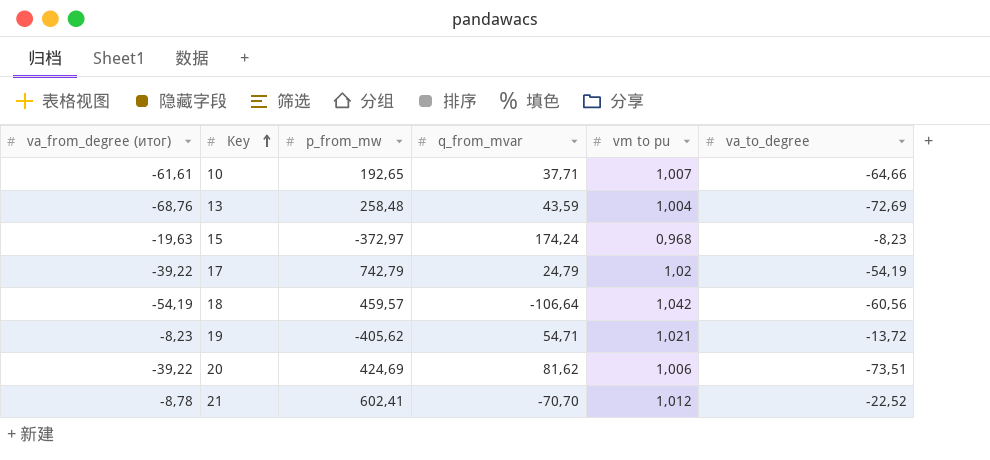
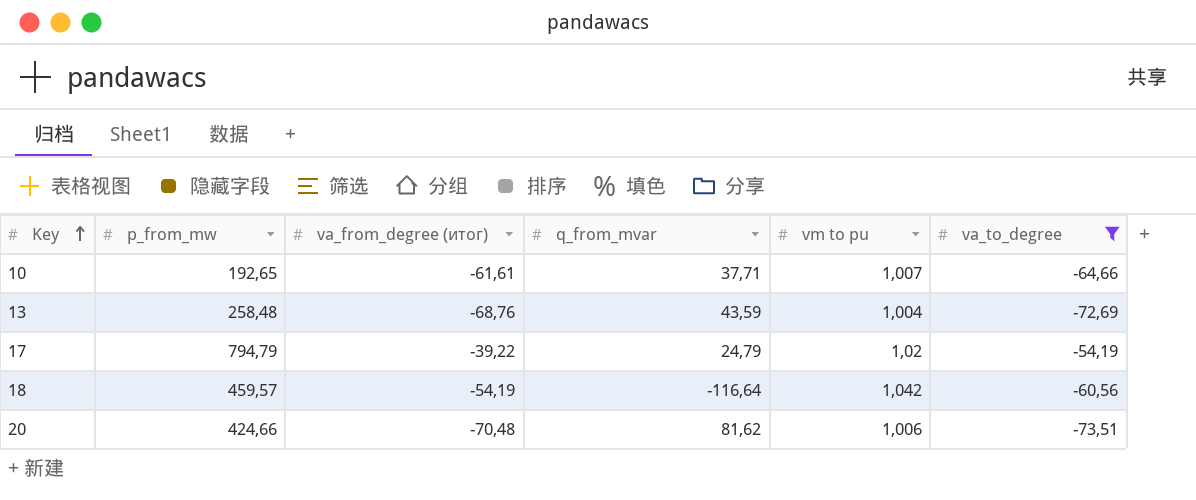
filter: none -> va_to_degree <= -54,19
column va_from_degree (итог) | position: 1 -> 3
17 | p_from_mw: 742,79 -> 794,79
18 | q_from_mvar: -106,64 -> -116,64
20 | p_from_mw: 424,69 -> 424,66
20 | va_from_degree (итог): -39,22 -> -70,48

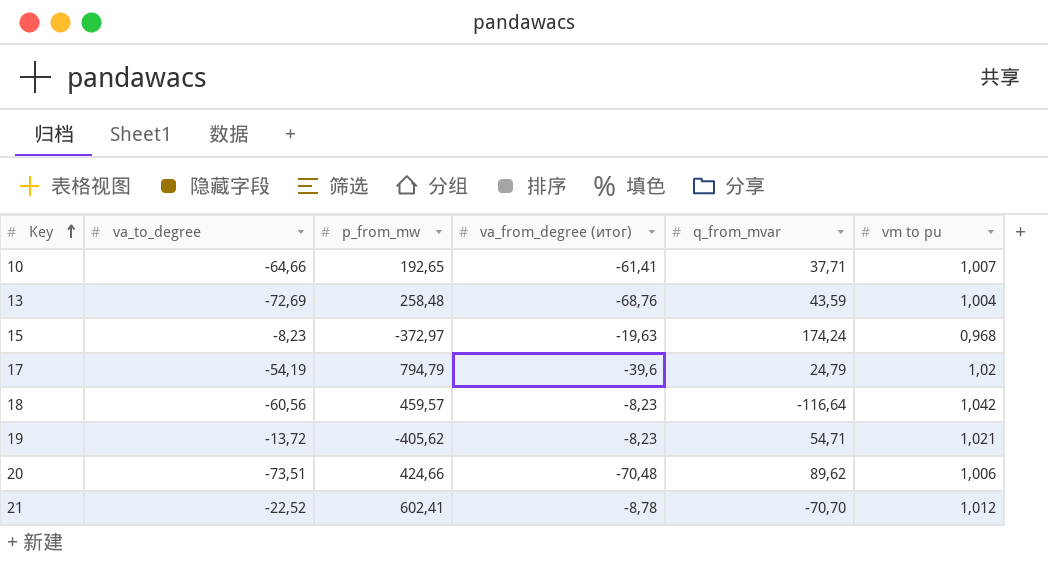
filter: va_to_degree <= -54,19 -> none
column va_to_degree | position: 6 -> 2
10 | va_from_degree (итог): -61,61 -> -61,41
17 | va_from_degree (итог): -39,22 -> -39,6
18 | va_from_degree (итог): -54,19 -> -8,23
20 | q_from_mvar: 81,62 -> 89,62

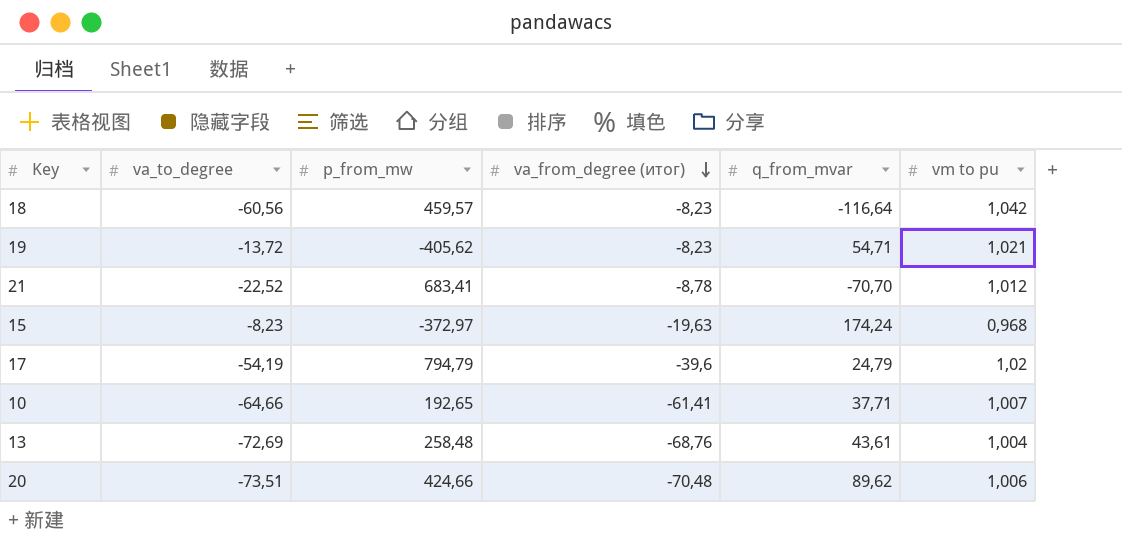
row order: Key ascending -> va_from_degree (итог) descending
21 | p_from_mw: 602,41 -> 683,41
13 | q_from_mvar: 43,59 -> 43,61

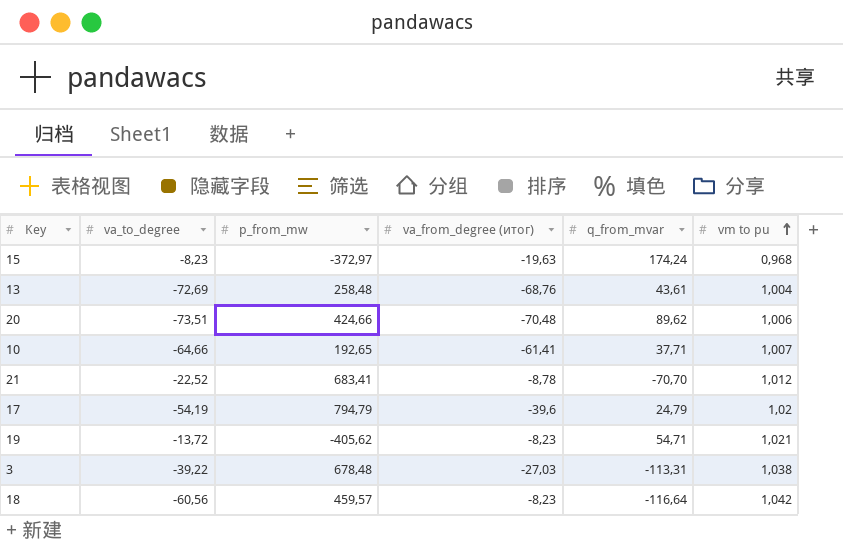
row order: va_from_degree (итог) descending -> vm to pu ascending
row 3: none -> -39,22 | 678,48 | -27,03 | -113,31 | 1,038

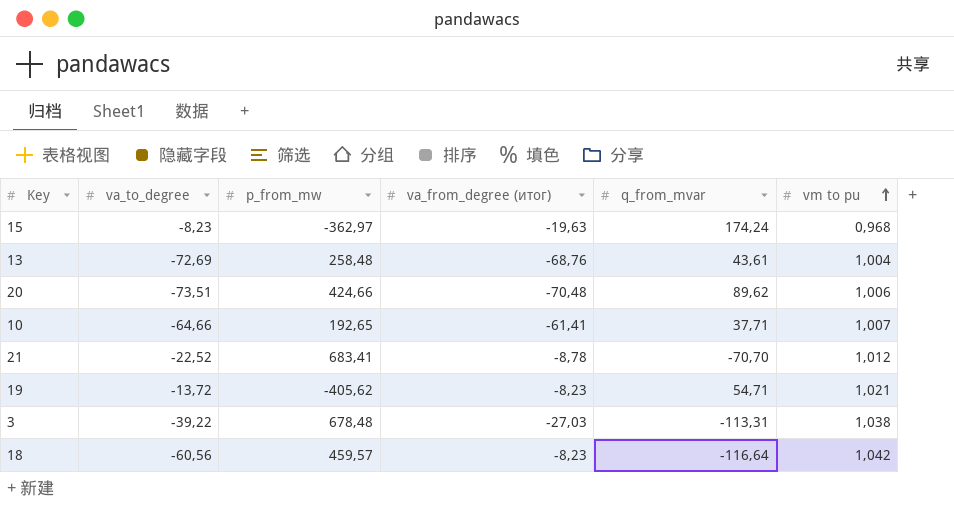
row 17: -54,19 | 794,79 | -39,6 | 24,79 | 1,02 -> none
15 | p_from_mw: -372,97 -> -362,97

